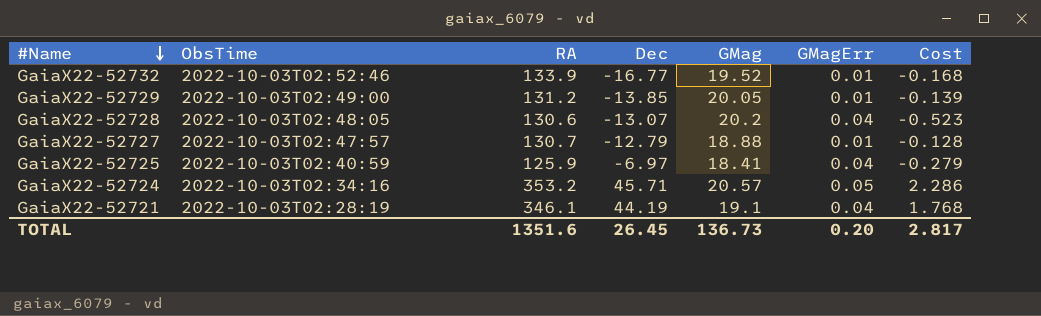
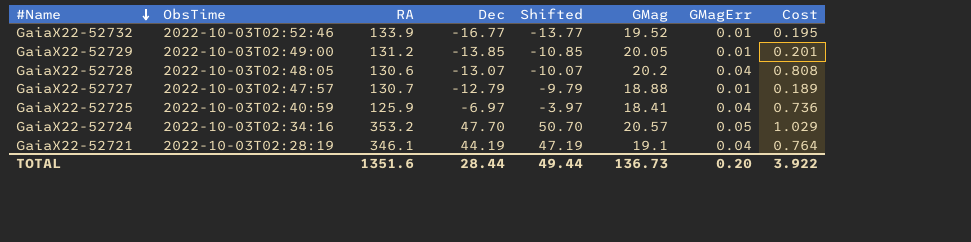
column Shifted | formula: none -> [Dec] + 3
column Cost | formula: [Dec] * [GMagErr] -> [GMag] * [GMagErr]
GaiaX22-52724 | Dec: 45.71 -> 47.70
TOTAL | Dec: 26.45 -> 28.44
TOTAL | Cost: 2.817 -> 3.922

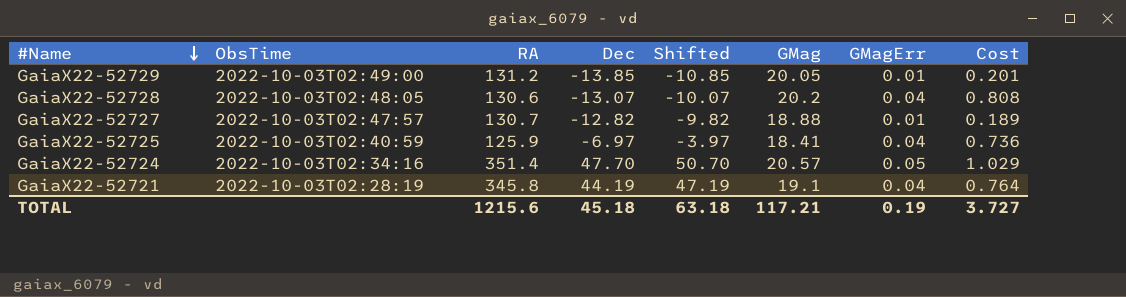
row GaiaX22-52732: 2022-10-03T02:52:46 | 133.9 | -16.77 | -13.77 | 19.52 | 0.01 | 0.195 -> none
GaiaX22-52727 | Dec: -12.79 -> -12.82
GaiaX22-52727 | Shifted: -9.79 -> -9.82
GaiaX22-52724 | RA: 353.2 -> 351.4
GaiaX22-52721 | RA: 346.1 -> 345.8
TOTAL | RA: 1351.6 -> 1215.6
TOTAL | Dec: 28.44 -> 45.18
TOTAL | Shifted: 49.44 -> 63.18
TOTAL | GMag: 136.73 -> 117.21
TOTAL | GMagErr: 0.20 -> 0.19
TOTAL | Cost: 3.922 -> 3.727

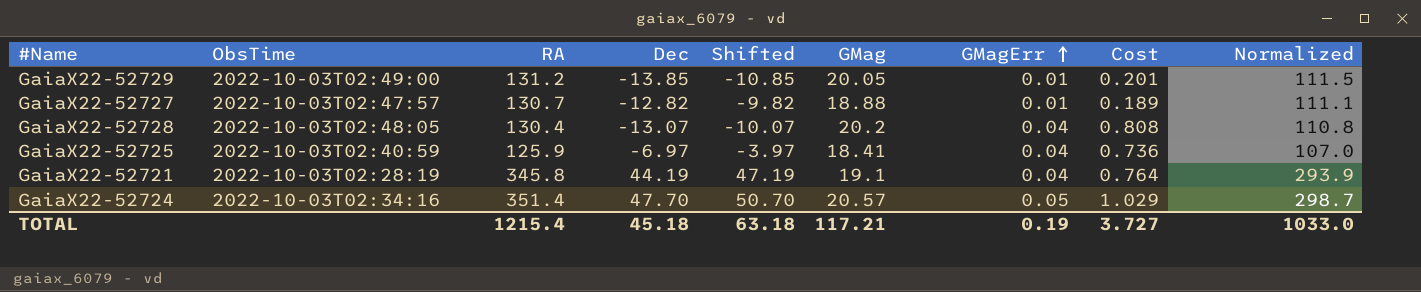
row order: #Name descending -> GMagErr ascending
column Normalized | formula: none -> [RA] * 0.85
GaiaX22-52728 | RA: 130.6 -> 130.4
TOTAL | RA: 1215.6 -> 1215.4

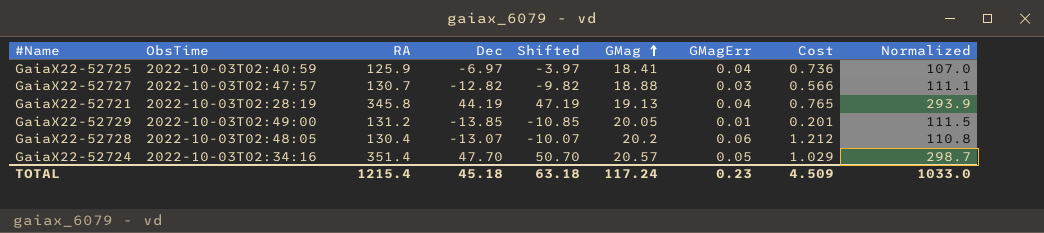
row order: GMagErr ascending -> GMag ascending
GaiaX22-52727 | GMagErr: 0.01 -> 0.03
GaiaX22-52727 | Cost: 0.189 -> 0.566
GaiaX22-52721 | GMag: 19.1 -> 19.13
GaiaX22-52721 | Cost: 0.764 -> 0.765
GaiaX22-52728 | GMagErr: 0.04 -> 0.06
GaiaX22-52728 | Cost: 0.808 -> 1.212
TOTAL | GMag: 117.21 -> 117.24
TOTAL | GMagErr: 0.19 -> 0.23
TOTAL | Cost: 3.727 -> 4.509

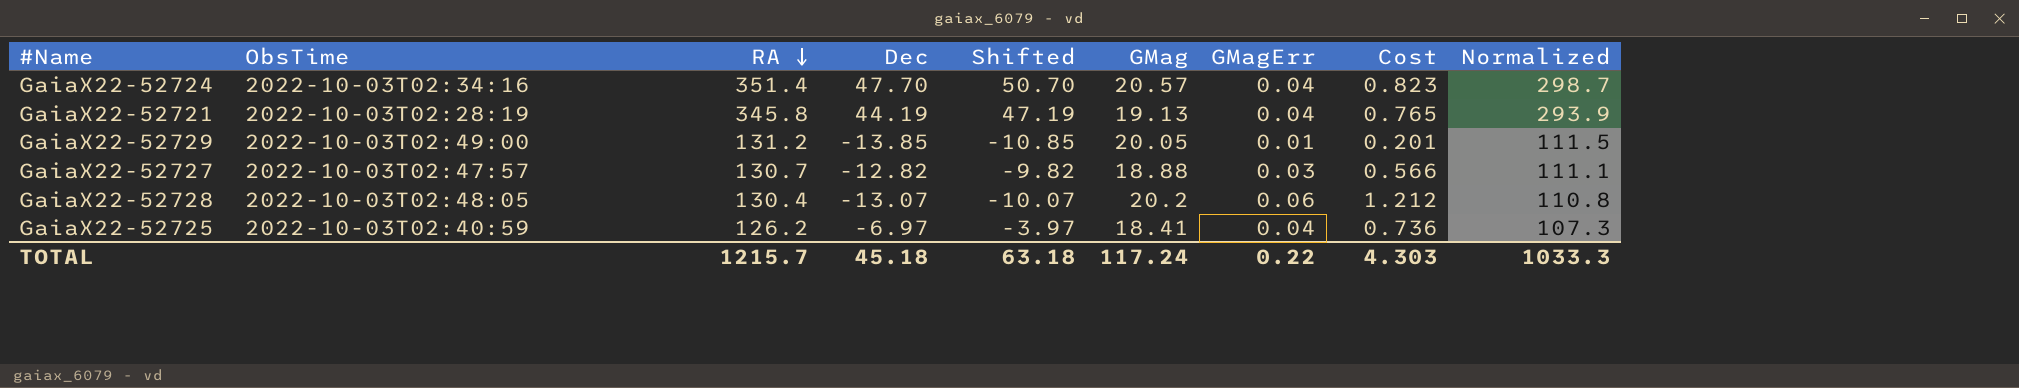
row order: GMag ascending -> RA descending
GaiaX22-52724 | GMagErr: 0.05 -> 0.04
GaiaX22-52724 | Cost: 1.029 -> 0.823
GaiaX22-52725 | RA: 125.9 -> 126.2
GaiaX22-52725 | Normalized: 107.0 -> 107.3
TOTAL | RA: 1215.4 -> 1215.7
TOTAL | GMagErr: 0.23 -> 0.22
TOTAL | Cost: 4.509 -> 4.303
TOTAL | Normalized: 1033.0 -> 1033.3

